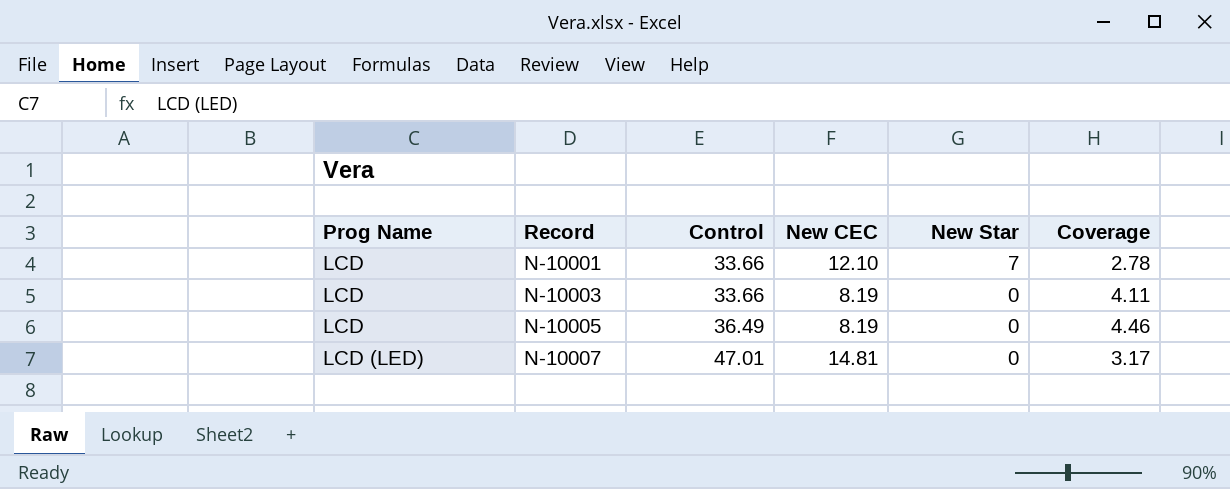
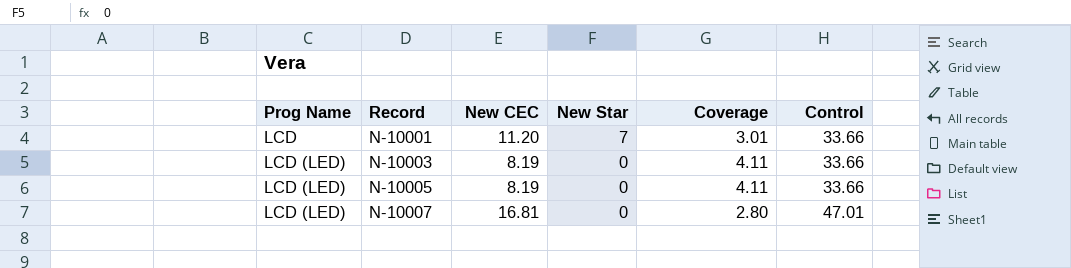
column Control | position: 3 -> 6
N-10001 | New CEC: 12.10 -> 11.20
N-10001 | Coverage: 2.78 -> 3.01
N-10003 | Prog Name: LCD -> LCD (LED)
N-10005 | Prog Name: LCD -> LCD (LED)
N-10005 | Coverage: 4.46 -> 4.11
N-10005 | Control: 36.49 -> 33.66
N-10007 | New CEC: 14.81 -> 16.81
N-10007 | Coverage: 3.17 -> 2.80

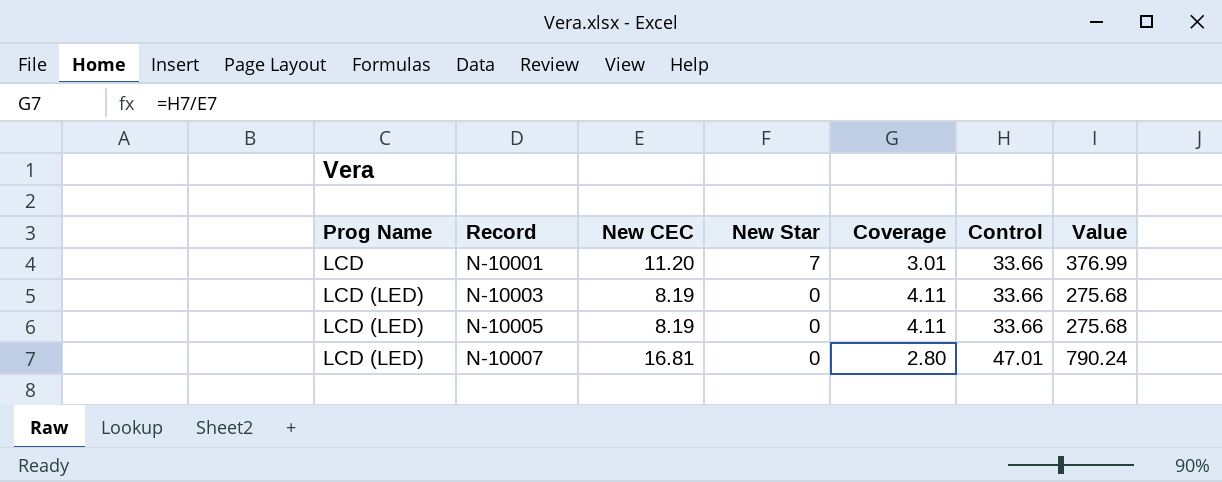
column Value | formula: none -> [New CEC] * [Control]

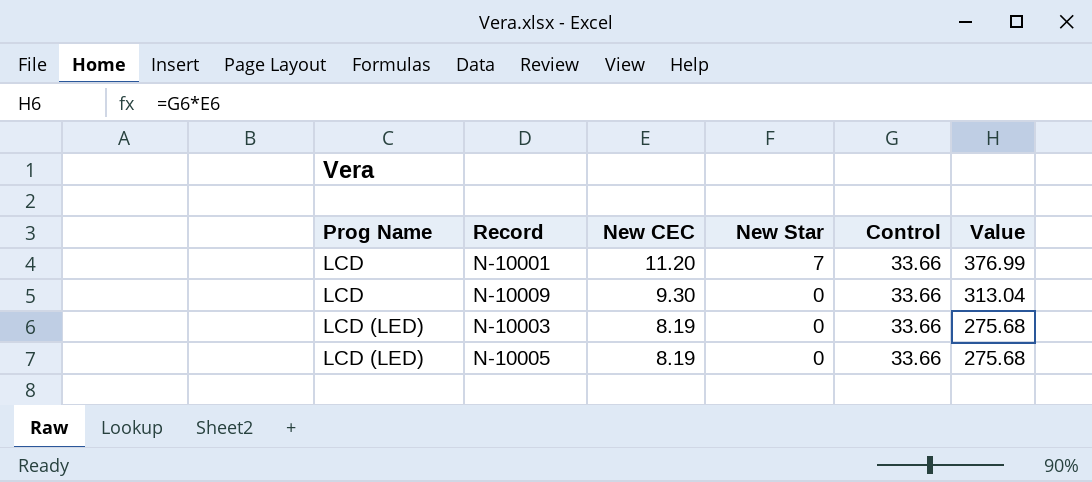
column Coverage | formula: [Control] / [New CEC] -> none
row N-10007: LCD (LED) | 16.81 | 0 | 2.80 | 47.01 | 790.24 -> none
row N-10009: none -> LCD | 9.30 | 0 | 33.66 | 313.04

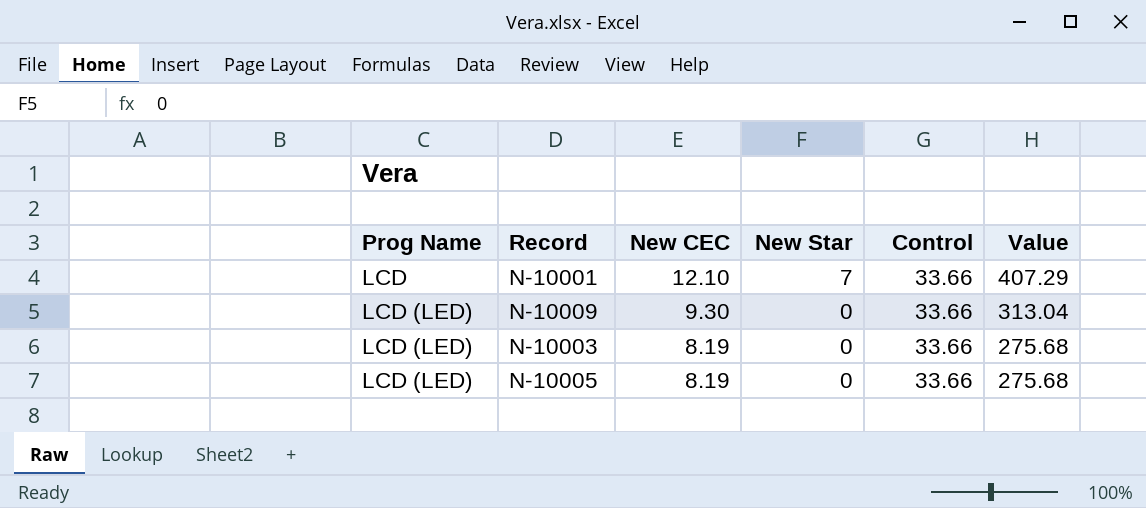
N-10001 | New CEC: 11.20 -> 12.10
N-10001 | Value: 376.99 -> 407.29
N-10009 | Prog Name: LCD -> LCD (LED)

